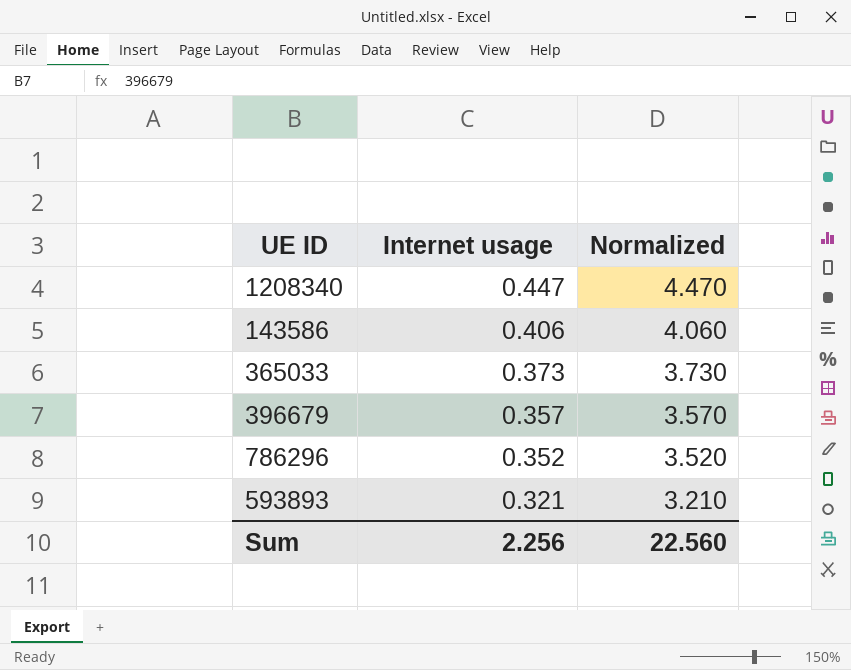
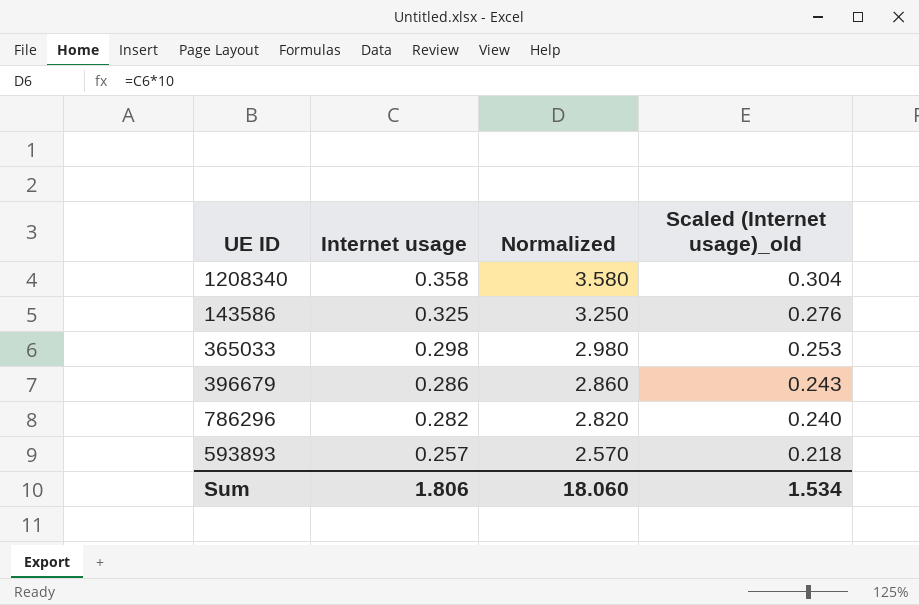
column Scaled (Internet usage)_old | formula: none -> [Internet usage] * 0.85
1208340 | Internet usage: 0.447 -> 0.358
1208340 | Normalized: 4.470 -> 3.580
143586 | Internet usage: 0.406 -> 0.325
143586 | Normalized: 4.060 -> 3.250
365033 | Internet usage: 0.373 -> 0.298
365033 | Normalized: 3.730 -> 2.980
396679 | Internet usage: 0.357 -> 0.286
396679 | Normalized: 3.570 -> 2.860
786296 | Internet usage: 0.352 -> 0.282
786296 | Normalized: 3.520 -> 2.820
593893 | Internet usage: 0.321 -> 0.257
593893 | Normalized: 3.210 -> 2.570
Sum | Internet usage: 2.256 -> 1.806
Sum | Normalized: 22.560 -> 18.060

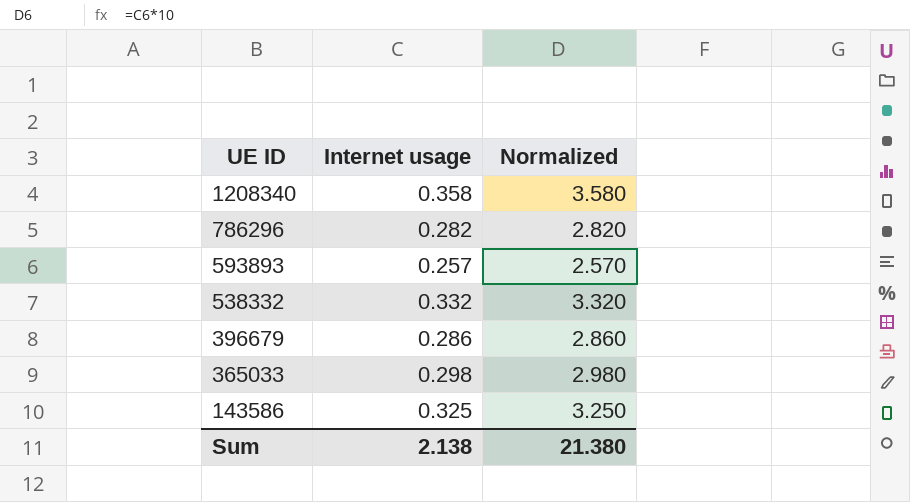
row order: Internet usage descending -> UE ID descending
column Scaled (Internet usage)_old | formula: [Internet usage] * 0.85 -> none
row 538332: none -> 0.332 | 3.320
Sum | Internet usage: 1.806 -> 2.138
Sum | Normalized: 18.060 -> 21.380

